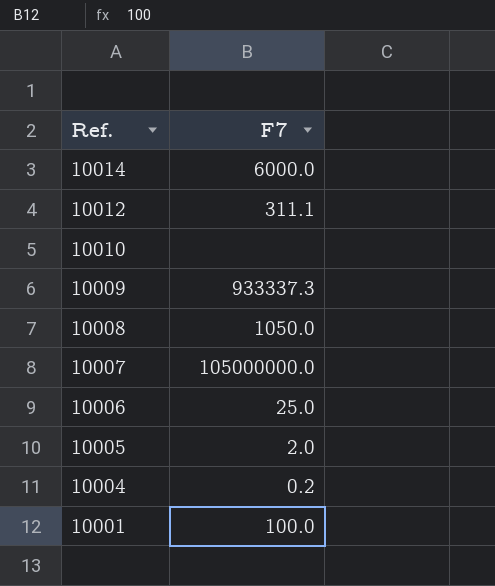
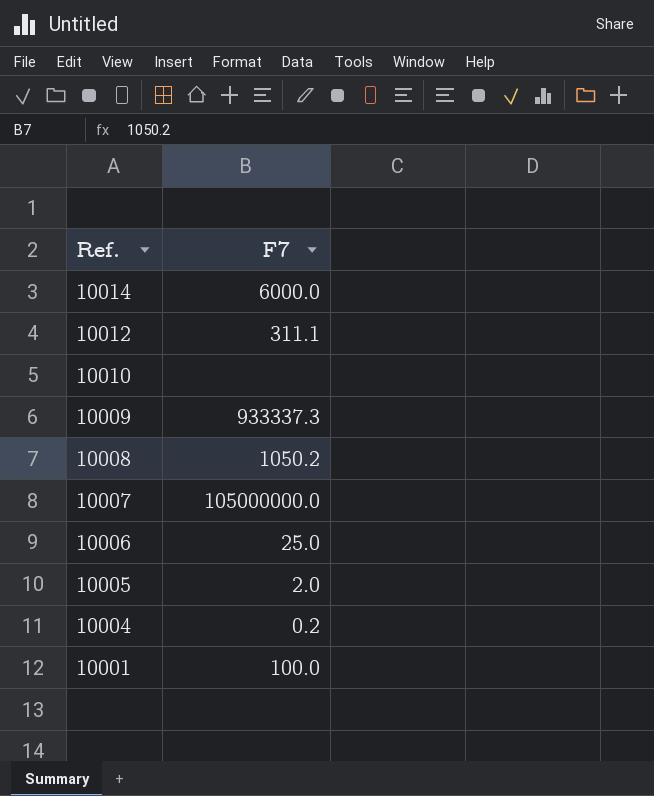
10008 | F7: 1050.0 -> 1050.2

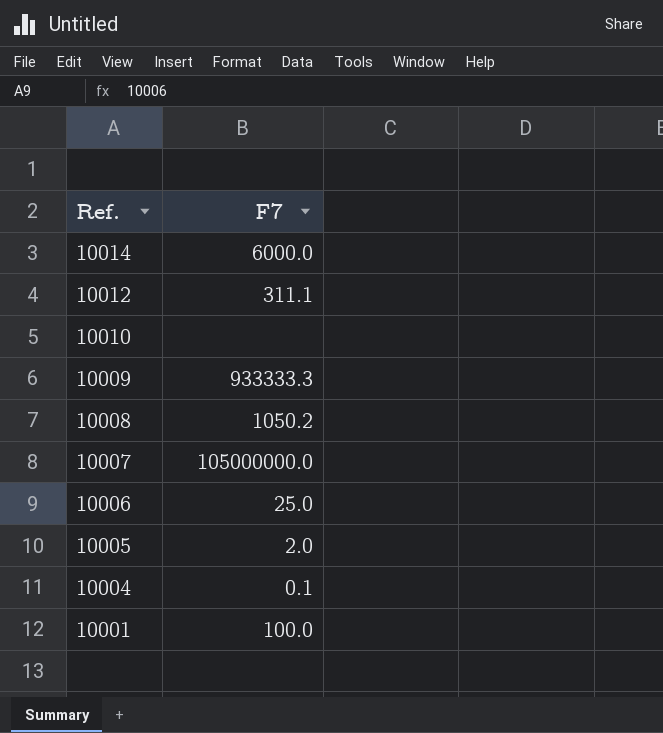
10009 | F7: 933337.3 -> 933333.3
10004 | F7: 0.2 -> 0.1

